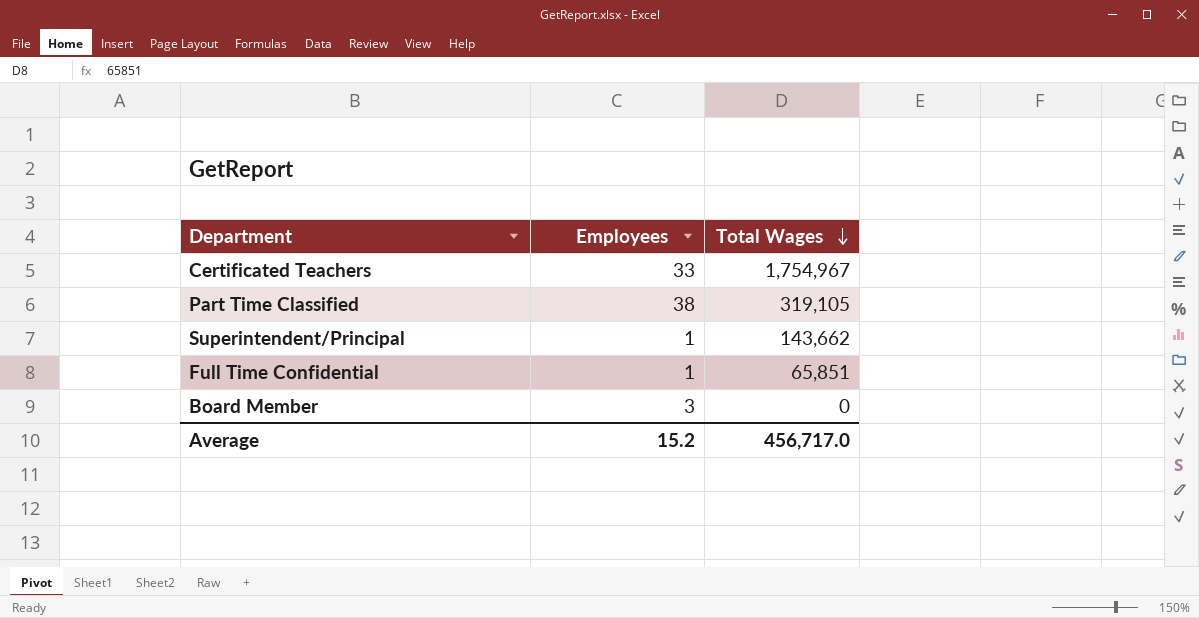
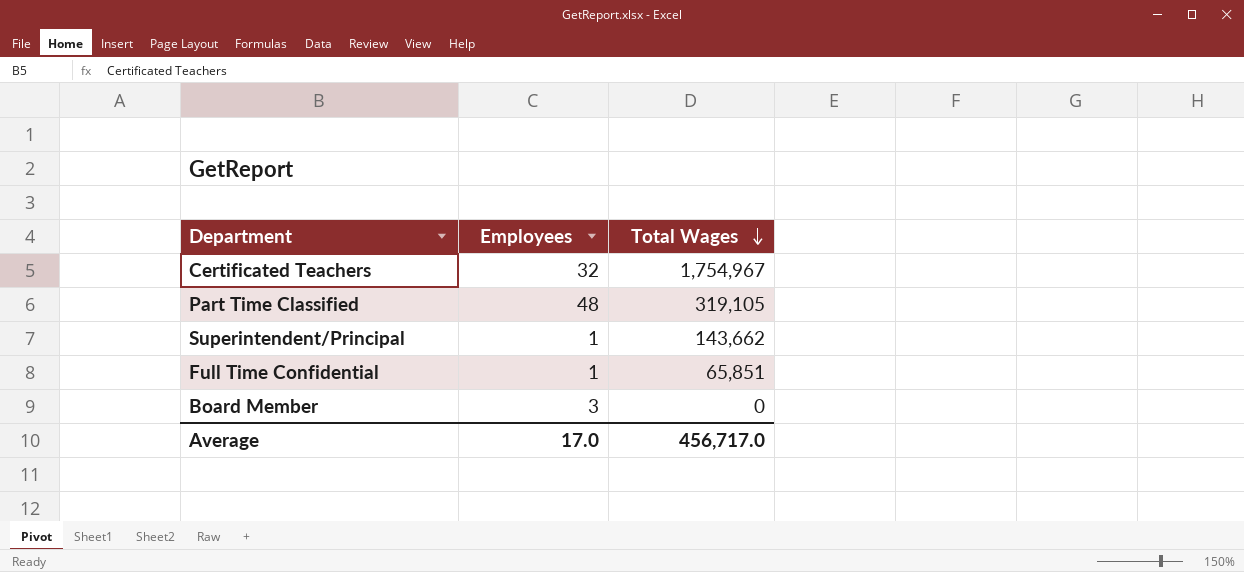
Certificated Teachers | Employees: 33 -> 32
Part Time Classified | Employees: 38 -> 48
Average | Employees: 15.2 -> 17.0

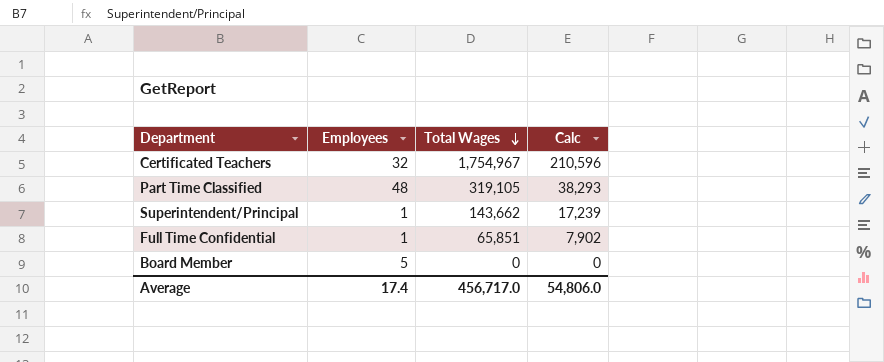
column Calc | formula: none -> [Total Wages] * 0.12
Board Member | Employees: 3 -> 5
Average | Employees: 17.0 -> 17.4

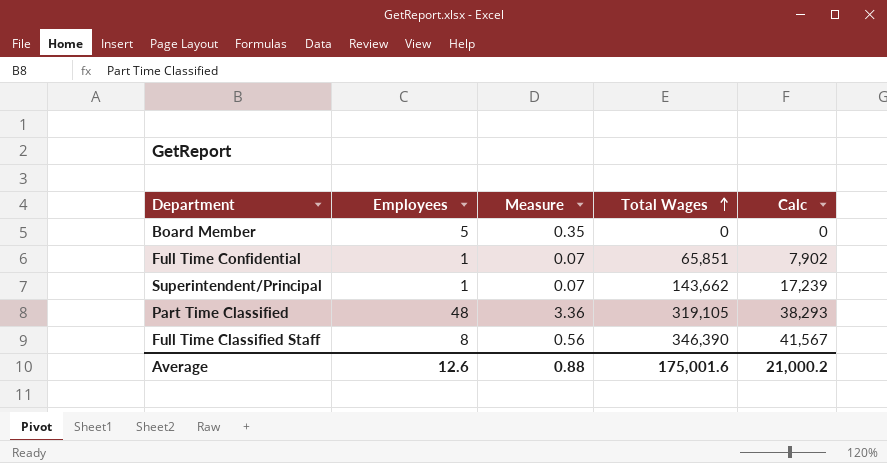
row order: Total Wages descending -> Total Wages ascending
column Measure | formula: none -> [Employees] * 0.07
row Certificated Teachers: 32 | 1,754,967 | 210,596 -> none
row Full Time Classified Staff: none -> 8 | 0.56 | 346,390 | 41,567
Average | Employees: 17.4 -> 12.6
Average | Total Wages: 456,717.0 -> 175,001.6
Average | Calc: 54,806.0 -> 21,000.2

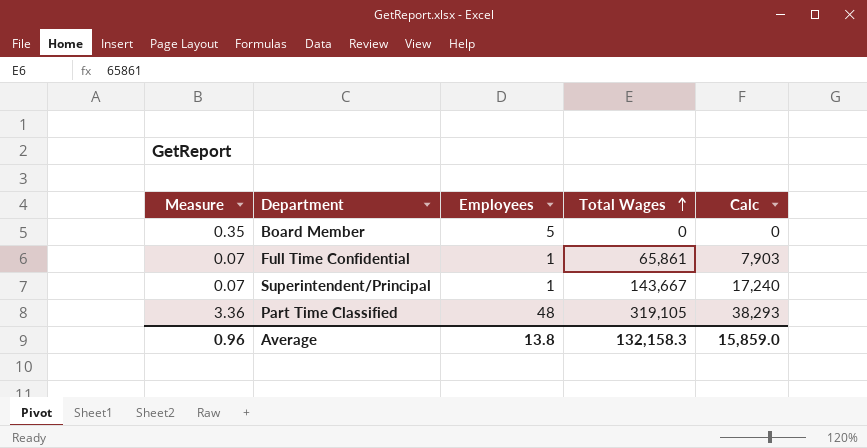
column Measure | position: 3 -> 1
row Full Time Classified Staff: 8 | 0.56 | 346,390 | 41,567 -> none
Full Time Confidential | Total Wages: 65,851 -> 65,861
Full Time Confidential | Calc: 7,902 -> 7,903
Superintendent/Principal | Total Wages: 143,662 -> 143,667
Superintendent/Principal | Calc: 17,239 -> 17,240
Average | Measure: 0.88 -> 0.96
Average | Employees: 12.6 -> 13.8
Average | Total Wages: 175,001.6 -> 132,158.3
Average | Calc: 21,000.2 -> 15,859.0

